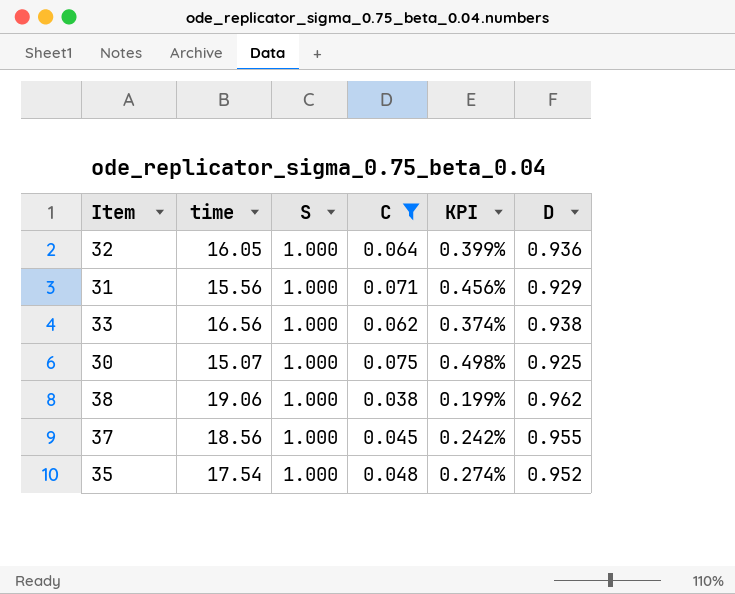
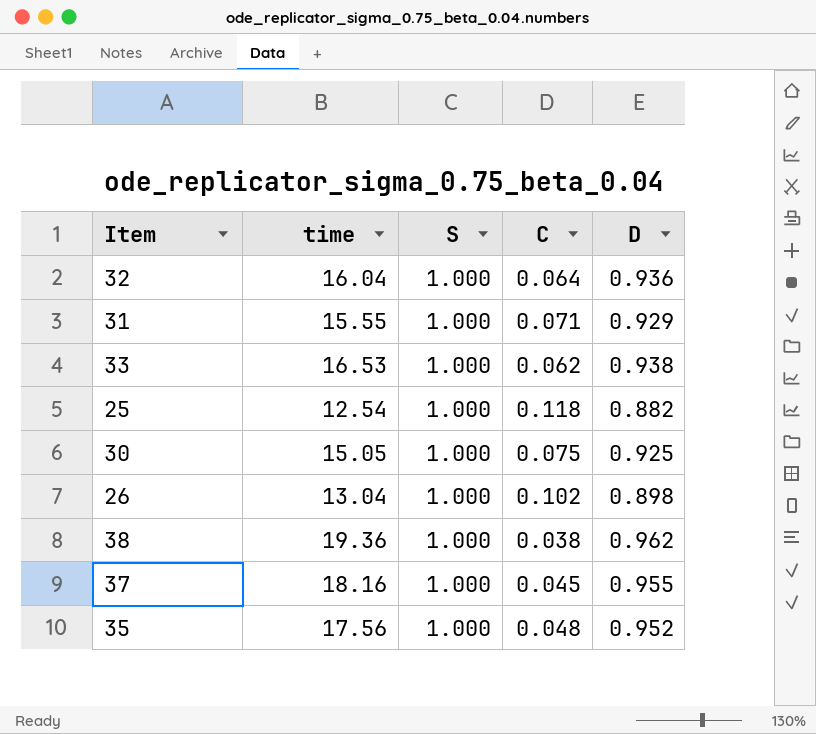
filter: C <= 0.075 -> none
column KPI | formula: [C] / [time] -> none
32 | time: 16.05 -> 16.04
31 | time: 15.56 -> 15.55
33 | time: 16.56 -> 16.53
30 | time: 15.07 -> 15.05
38 | time: 19.06 -> 19.36
37 | time: 18.56 -> 18.16
35 | time: 17.54 -> 17.56

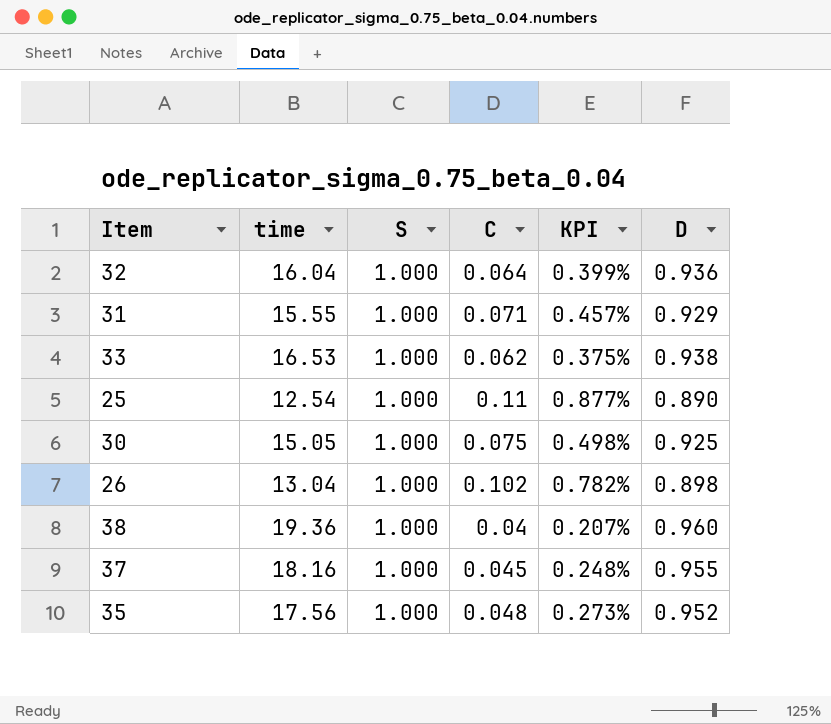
column KPI | formula: none -> [C] / [time]
25 | C: 0.118 -> 0.11
25 | D: 0.882 -> 0.890
38 | C: 0.038 -> 0.04
38 | D: 0.962 -> 0.960

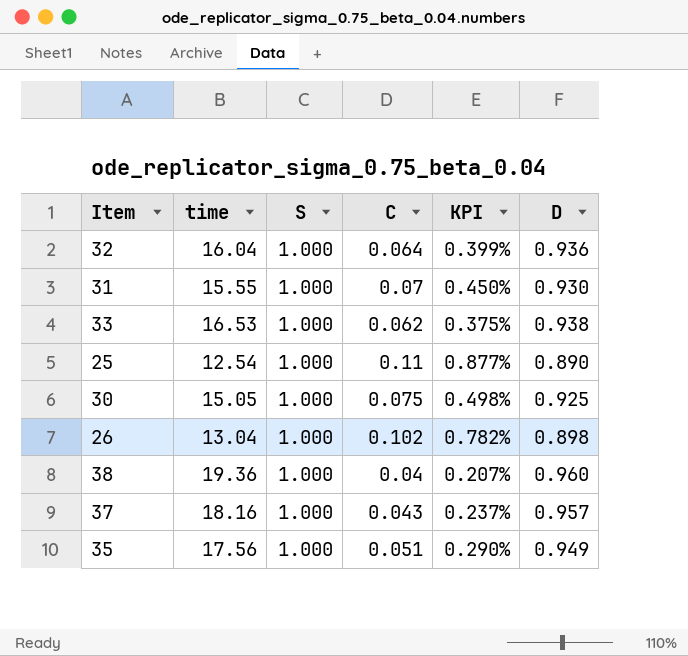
31 | C: 0.071 -> 0.07
31 | KPI: 0.457% -> 0.450%
31 | D: 0.929 -> 0.930
37 | C: 0.045 -> 0.043
37 | KPI: 0.248% -> 0.237%
37 | D: 0.955 -> 0.957
35 | C: 0.048 -> 0.051
35 | KPI: 0.273% -> 0.290%
35 | D: 0.952 -> 0.949

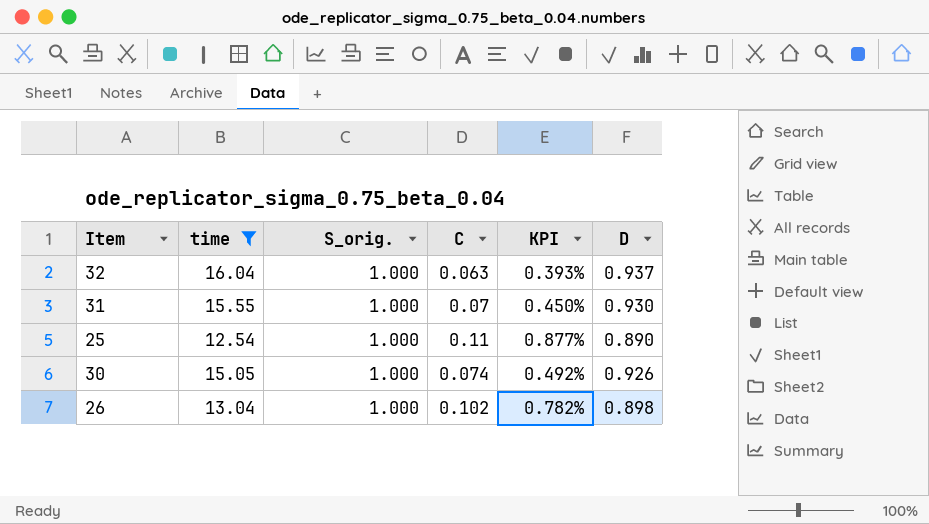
filter: none -> time <= 16.04
column name: S -> S_orig.
32 | C: 0.064 -> 0.063
32 | KPI: 0.399% -> 0.393%
32 | D: 0.936 -> 0.937
30 | C: 0.075 -> 0.074
30 | KPI: 0.498% -> 0.492%
30 | D: 0.925 -> 0.926

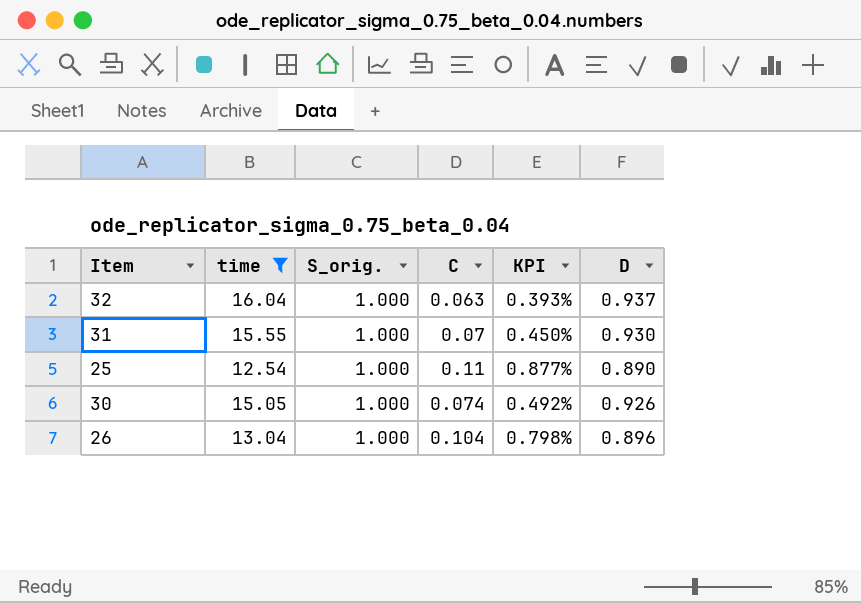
26 | C: 0.102 -> 0.104
26 | KPI: 0.782% -> 0.798%
26 | D: 0.898 -> 0.896

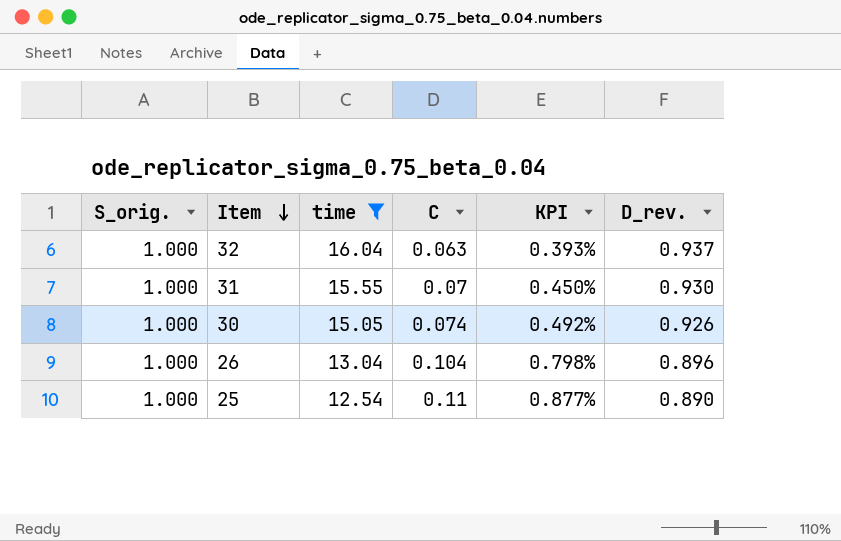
row order: none -> Item descending
column S_orig. | position: 3 -> 1
column name: D -> D_rev.

